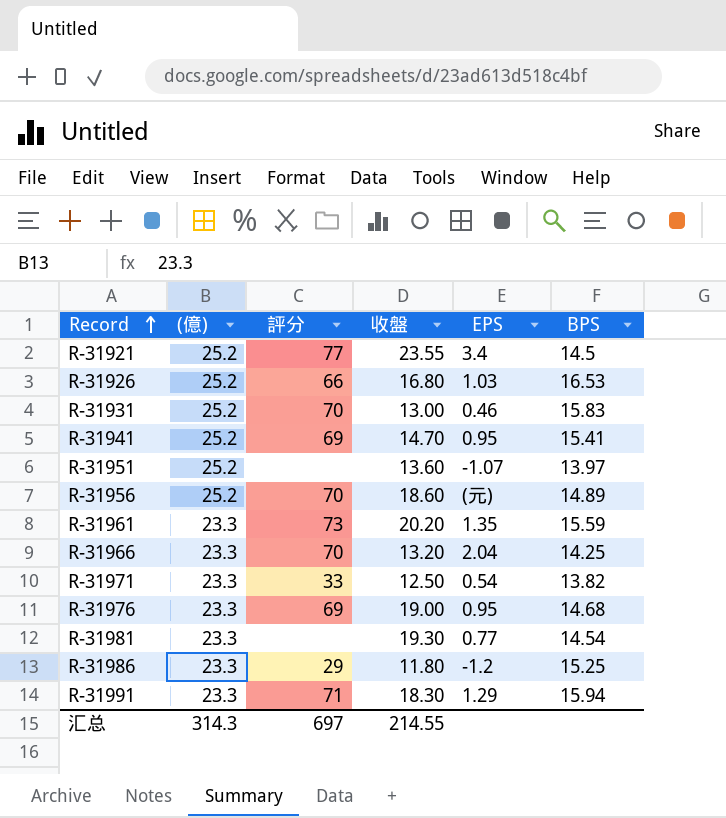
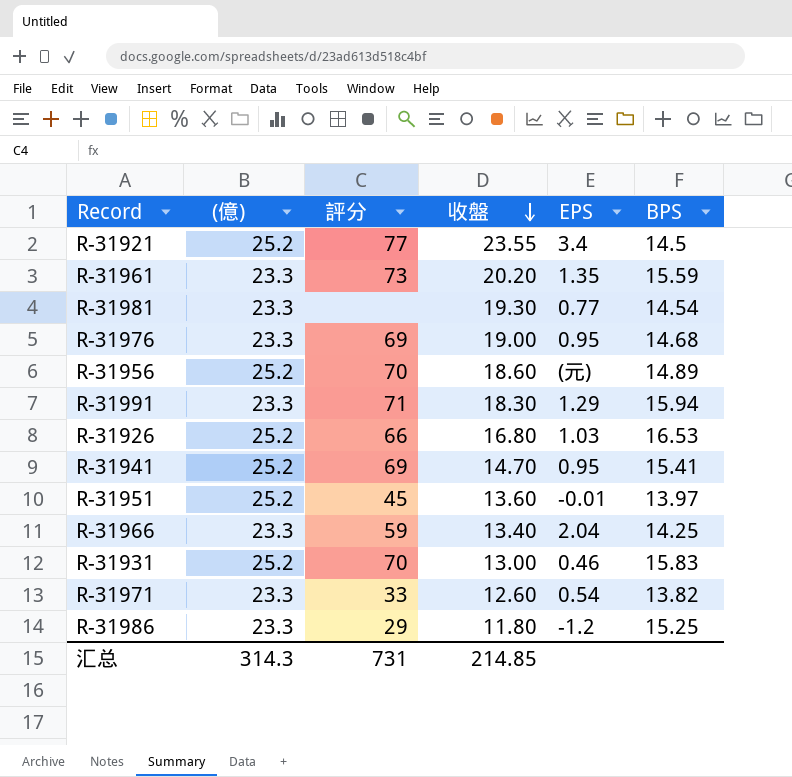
row order: Record ascending -> 收盤 descending
R-31951 | 評分: none -> 45
R-31951 | EPS: -1.07 -> -0.01
R-31966 | 評分: 70 -> 59
R-31966 | 收盤: 13.20 -> 13.40
R-31971 | 收盤: 12.50 -> 12.60
汇总 | 評分: 697 -> 731
汇总 | 收盤: 214.55 -> 214.85

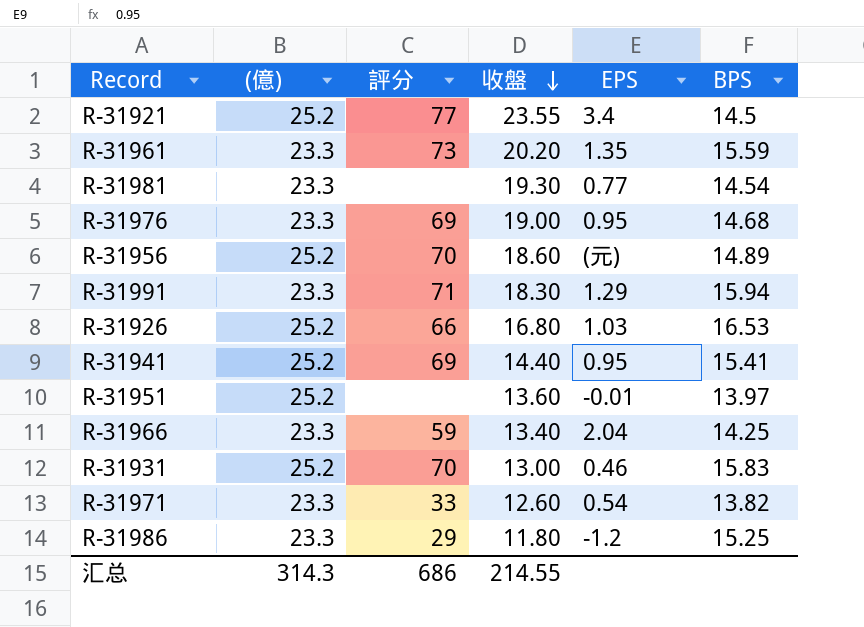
R-31941 | 收盤: 14.70 -> 14.40
R-31951 | 評分: 45 -> none
汇总 | 評分: 731 -> 686
汇总 | 收盤: 214.85 -> 214.55

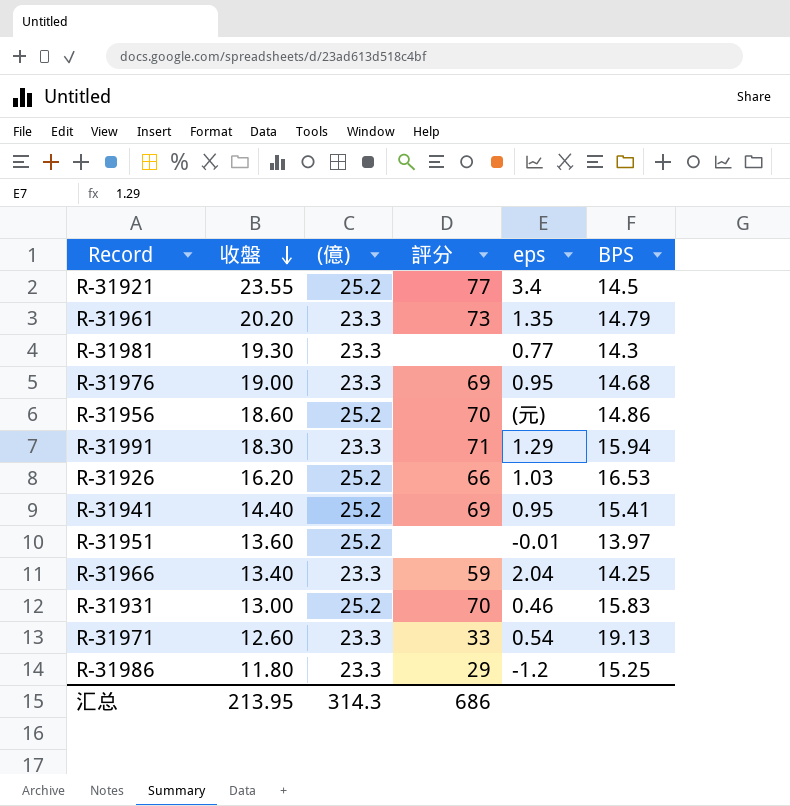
column 收盤 | position: 4 -> 2
column name: EPS -> eps
R-31961 | BPS: 15.59 -> 14.79
R-31981 | BPS: 14.54 -> 14.3
R-31956 | BPS: 14.89 -> 14.86
R-31926 | 收盤: 16.80 -> 16.20
R-31971 | BPS: 13.82 -> 19.13
汇总 | 收盤: 214.55 -> 213.95

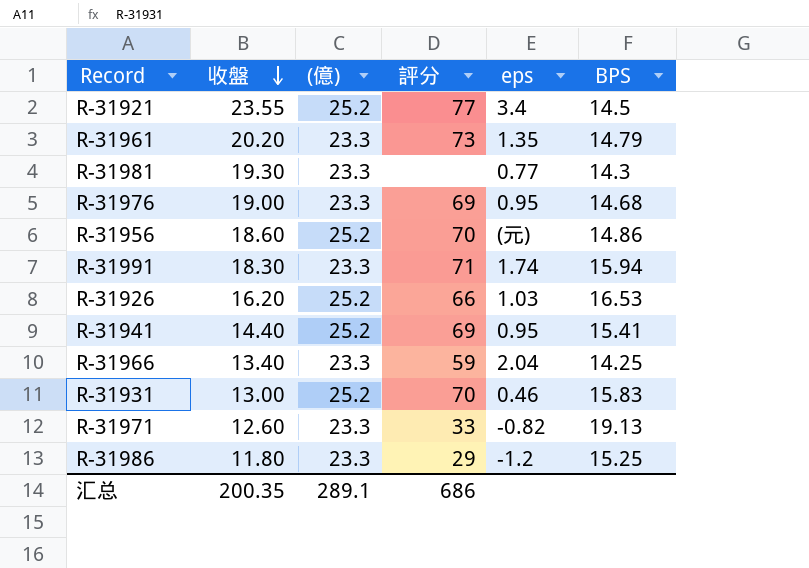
row R-31951: 13.60 | 25.2 | none | -0.01 | 13.97 -> none
R-31991 | eps: 1.29 -> 1.74
R-31971 | eps: 0.54 -> -0.82
汇总 | 收盤: 213.95 -> 200.35
汇总 | (億): 314.3 -> 289.1

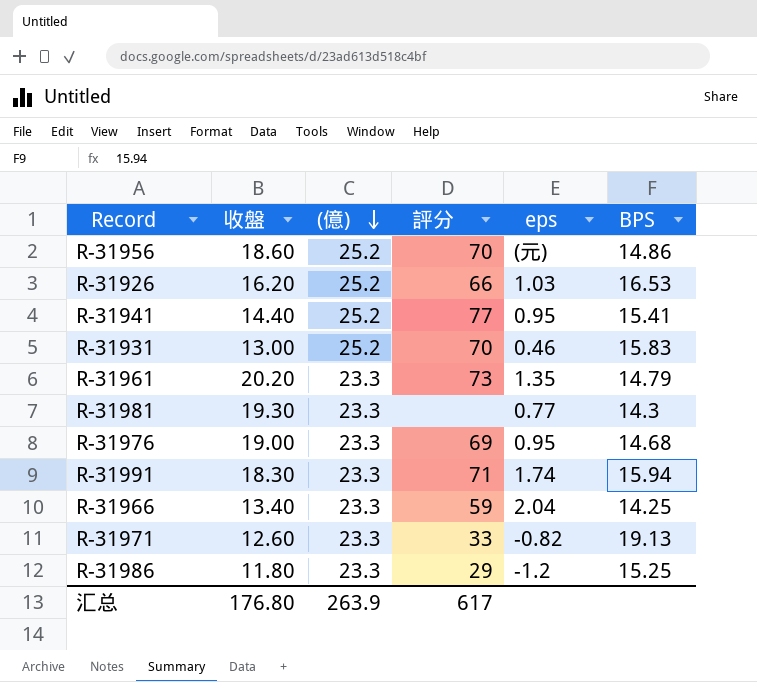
row order: 收盤 descending -> (億) descending
row R-31921: 23.55 | 25.2 | 77 | 3.4 | 14.5 -> none
R-31941 | 評分: 69 -> 77
汇总 | 收盤: 200.35 -> 176.80
汇总 | (億): 289.1 -> 263.9
汇总 | 評分: 686 -> 617

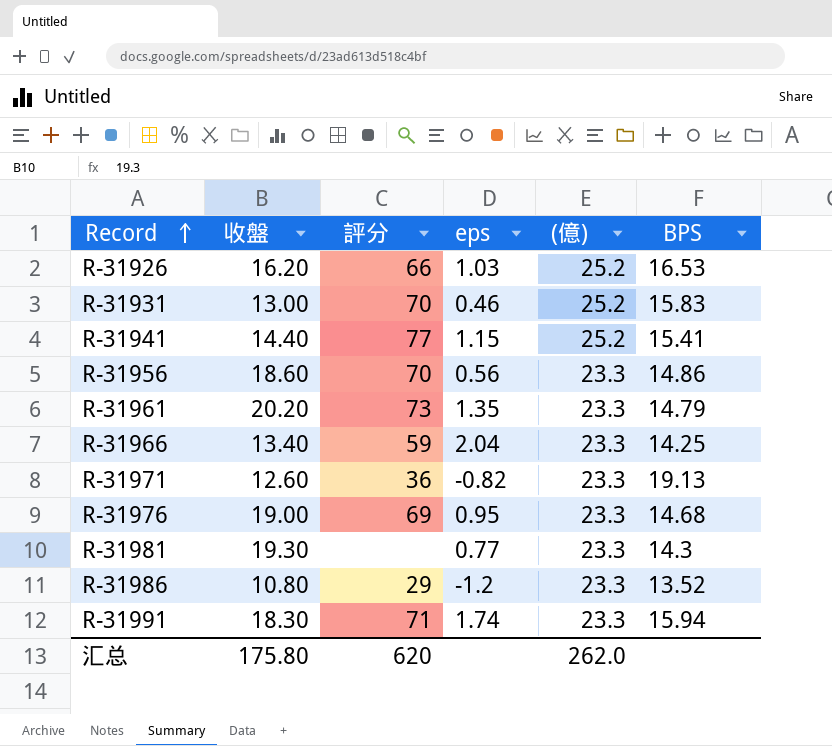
row order: (億) descending -> Record ascending
column (億) | position: 3 -> 5
R-31941 | eps: 0.95 -> 1.15
R-31956 | eps: (元) -> 0.56
R-31956 | (億): 25.2 -> 23.3
R-31971 | 評分: 33 -> 36
R-31986 | 收盤: 11.80 -> 10.80
R-31986 | BPS: 15.25 -> 13.52
汇总 | 收盤: 176.80 -> 175.80
汇总 | 評分: 617 -> 620
汇总 | (億): 263.9 -> 262.0

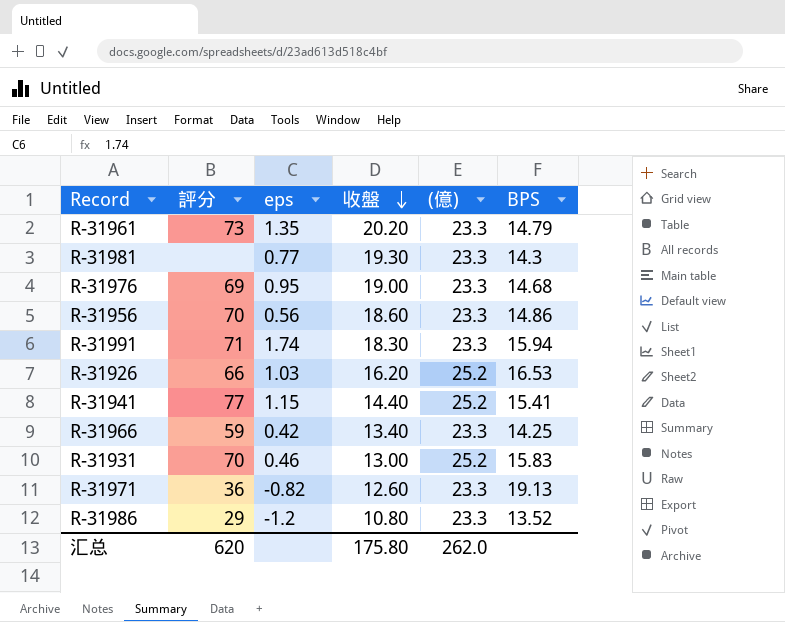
row order: Record ascending -> 收盤 descending
column 收盤 | position: 2 -> 4
R-31966 | eps: 2.04 -> 0.42

